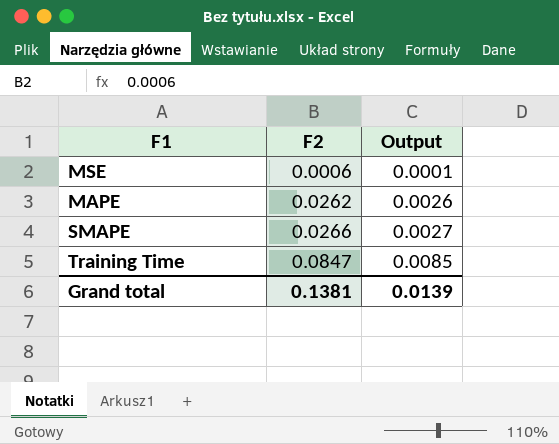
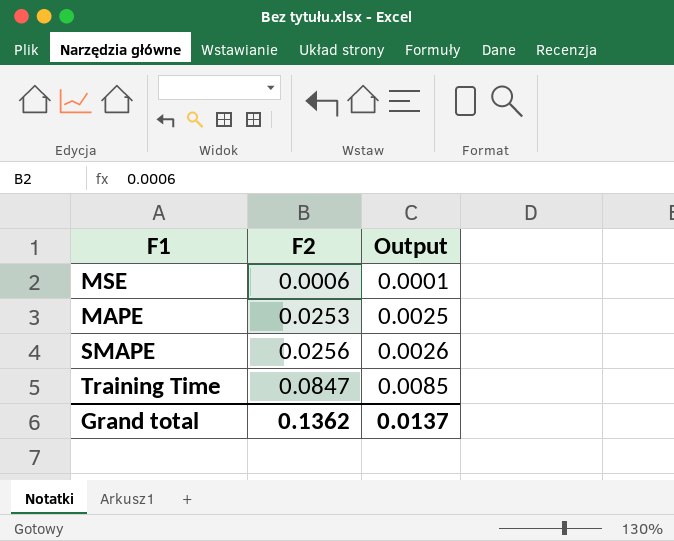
MAPE | F2: 0.0262 -> 0.0253
MAPE | Output: 0.0026 -> 0.0025
SMAPE | F2: 0.0266 -> 0.0256
SMAPE | Output: 0.0027 -> 0.0026
Grand total | F2: 0.1381 -> 0.1362
Grand total | Output: 0.0139 -> 0.0137

